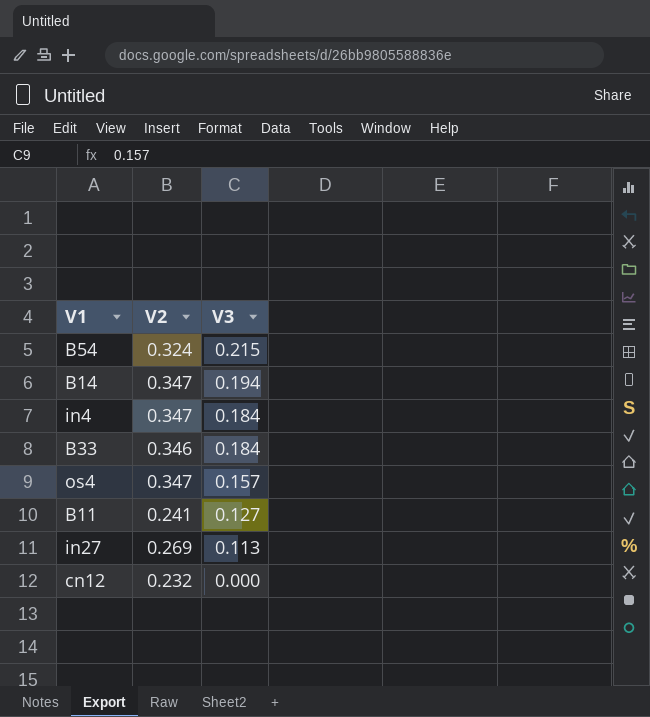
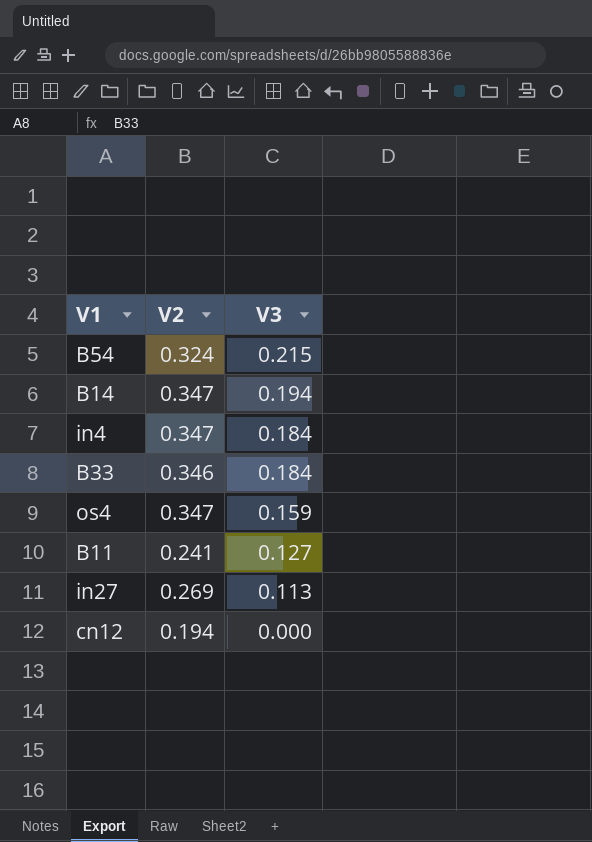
os4 | V3: 0.157 -> 0.159
cn12 | V2: 0.232 -> 0.194

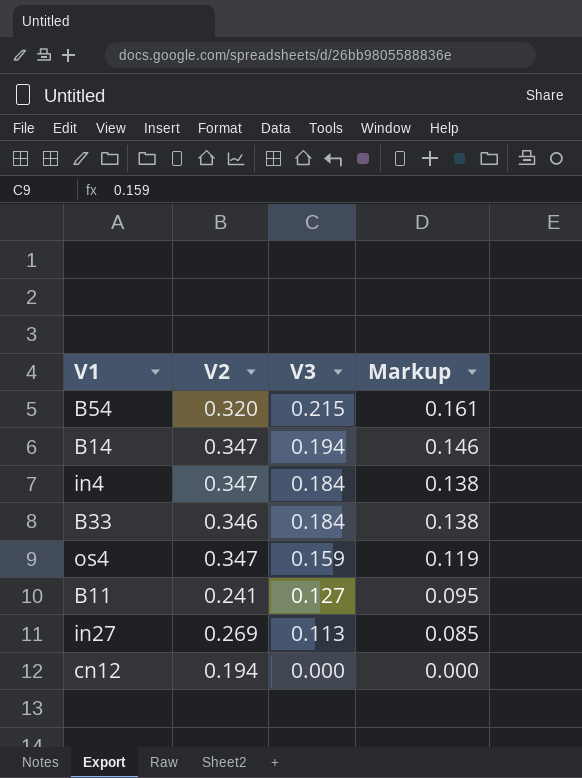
column Markup | formula: none -> [V3] * 0.75
B54 | V2: 0.324 -> 0.320

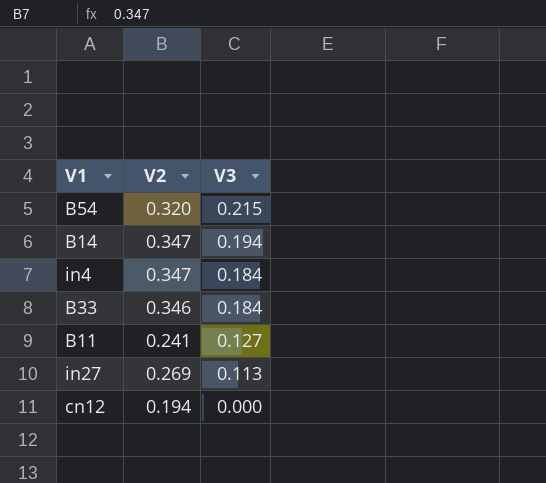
column Markup | formula: [V3] * 0.75 -> none
row os4: 0.347 | 0.159 | 0.119 -> none

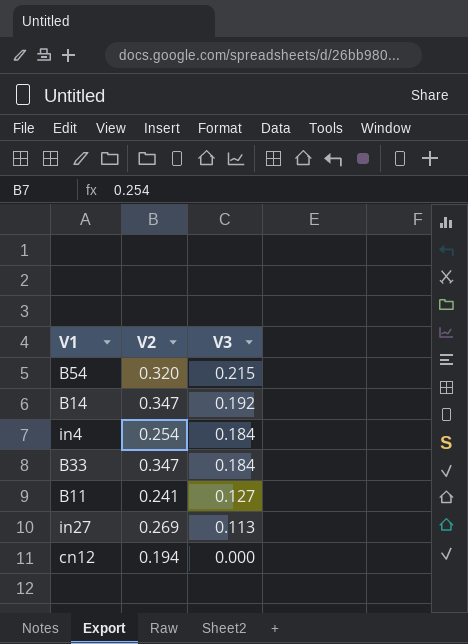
B14 | V3: 0.194 -> 0.192
in4 | V2: 0.347 -> 0.254
B33 | V2: 0.346 -> 0.347

